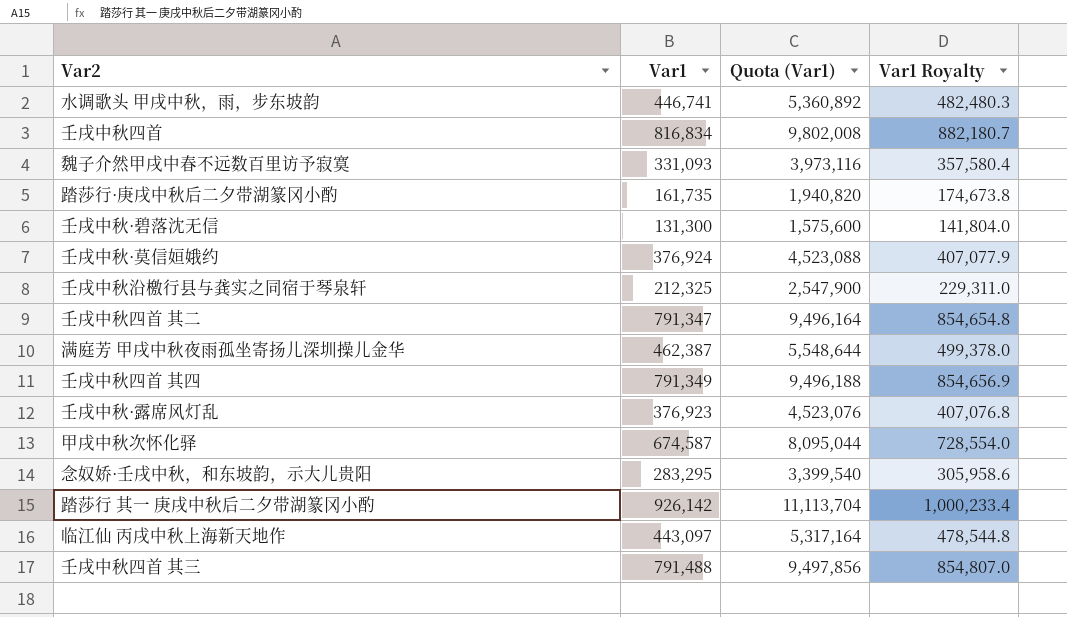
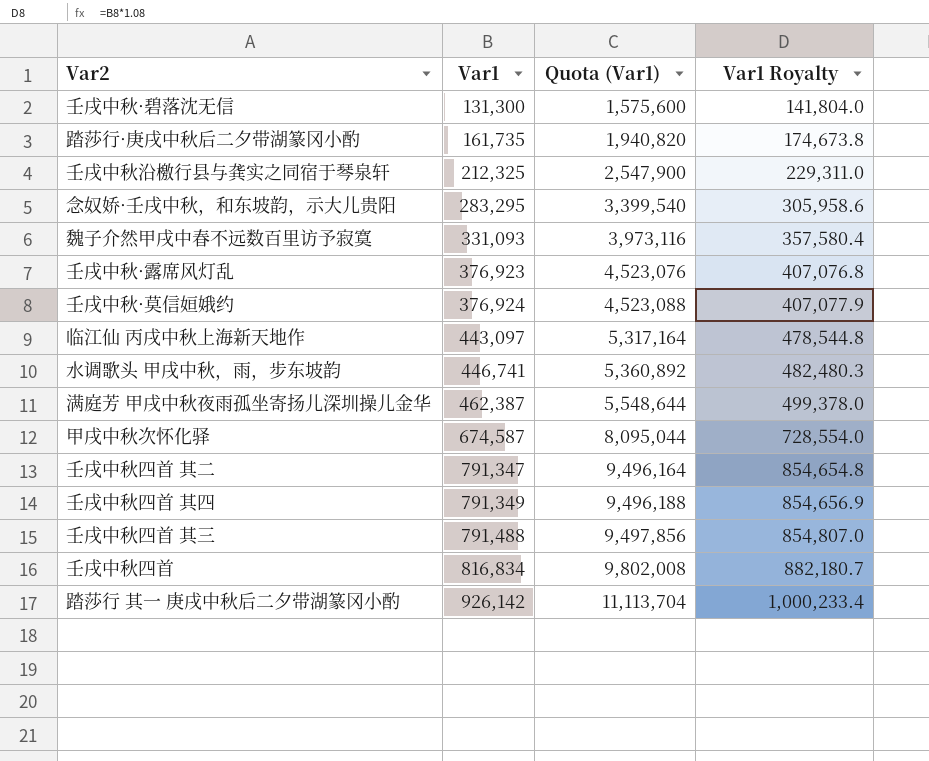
row order: none -> Var1 ascending

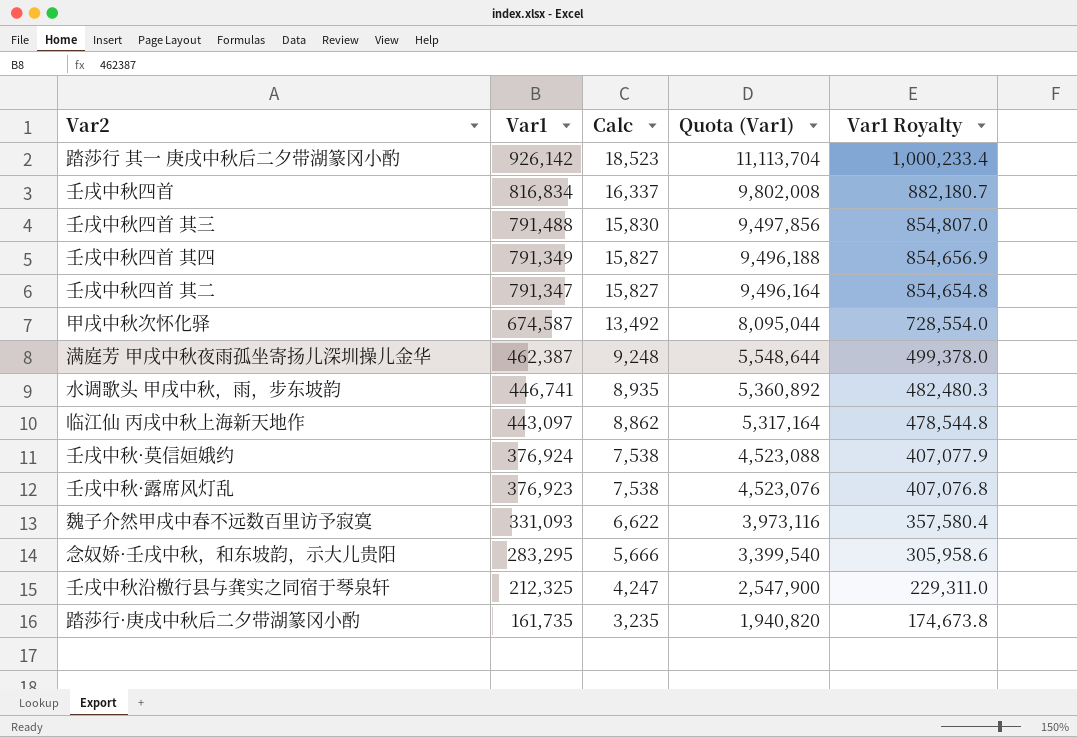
row order: Var1 ascending -> Var1 descending
column Calc | formula: none -> [Var1] * 0.02
row 壬戌中秋·碧落沈无信: 131,300 | 1,575,600 | 141,804.0 -> none

